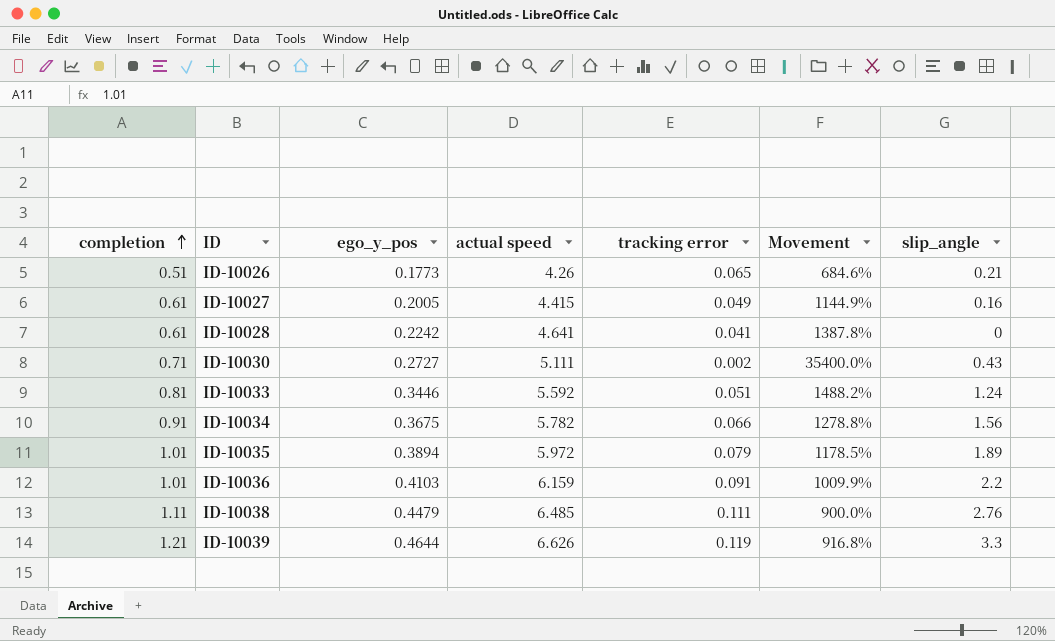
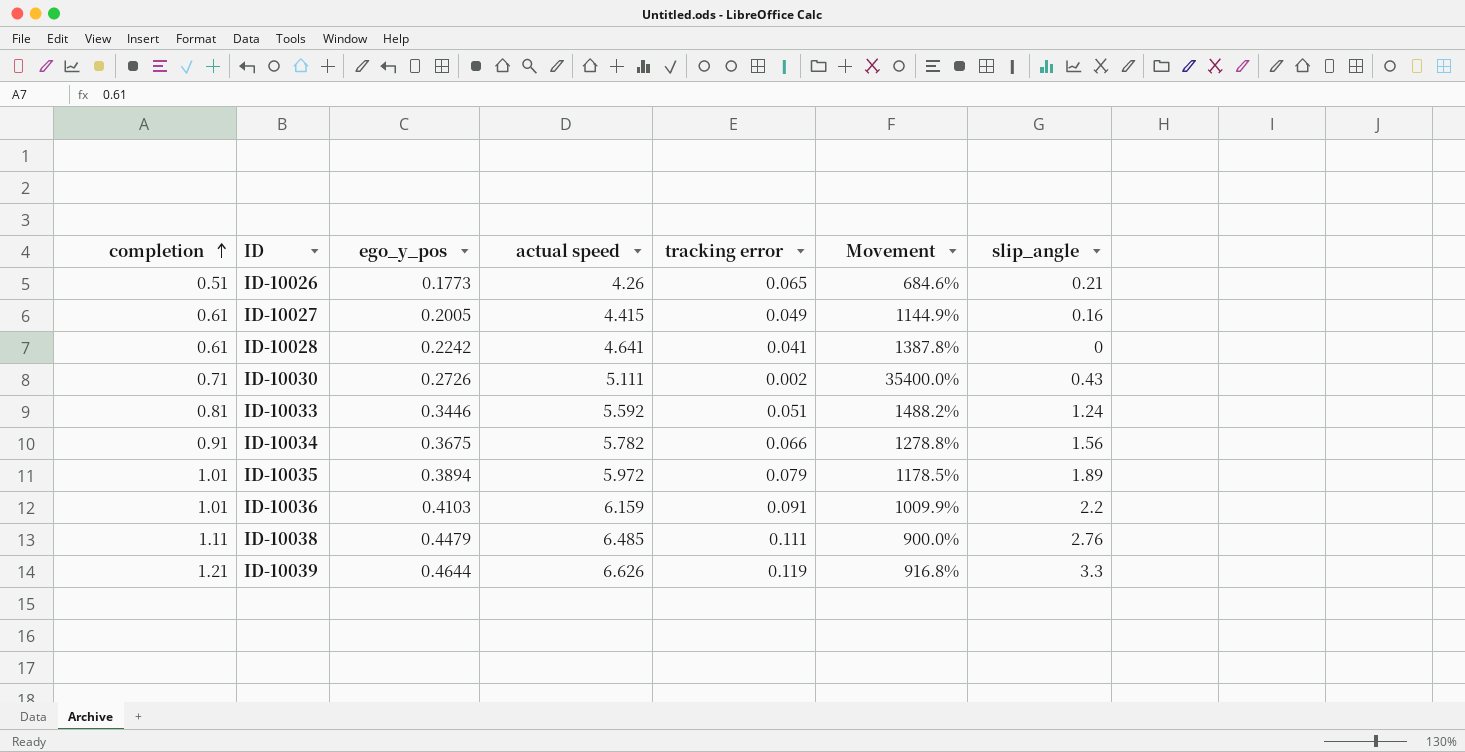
ID-10030 | ego_y_pos: 0.2727 -> 0.2726

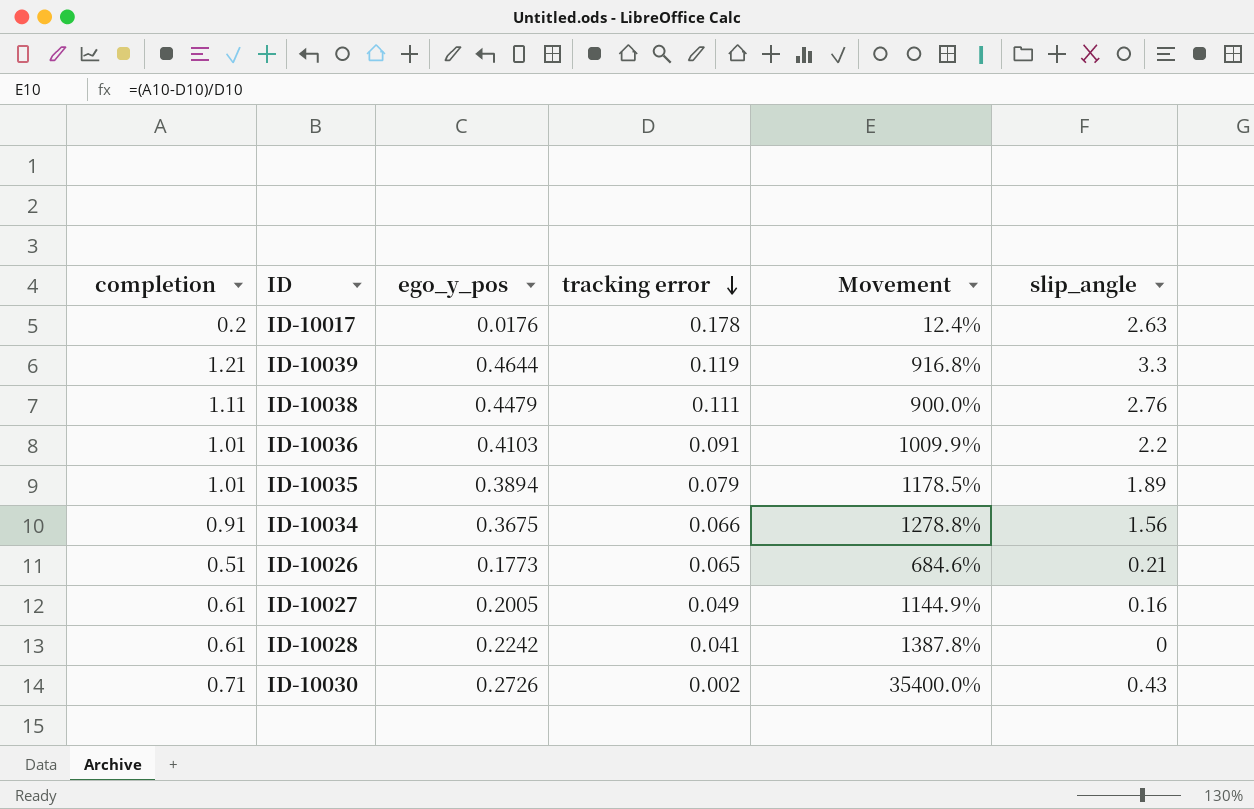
row order: completion ascending -> tracking error descending
column actual speed | position: 4 -> none
row ID-10033: 0.81 | 0.3446 | 5.592 | 0.051 | 1488.2% | 1.24 -> none
row ID-10017: none -> 0.2 | 0.0176 | 0.178 | 12.4% | 2.63

